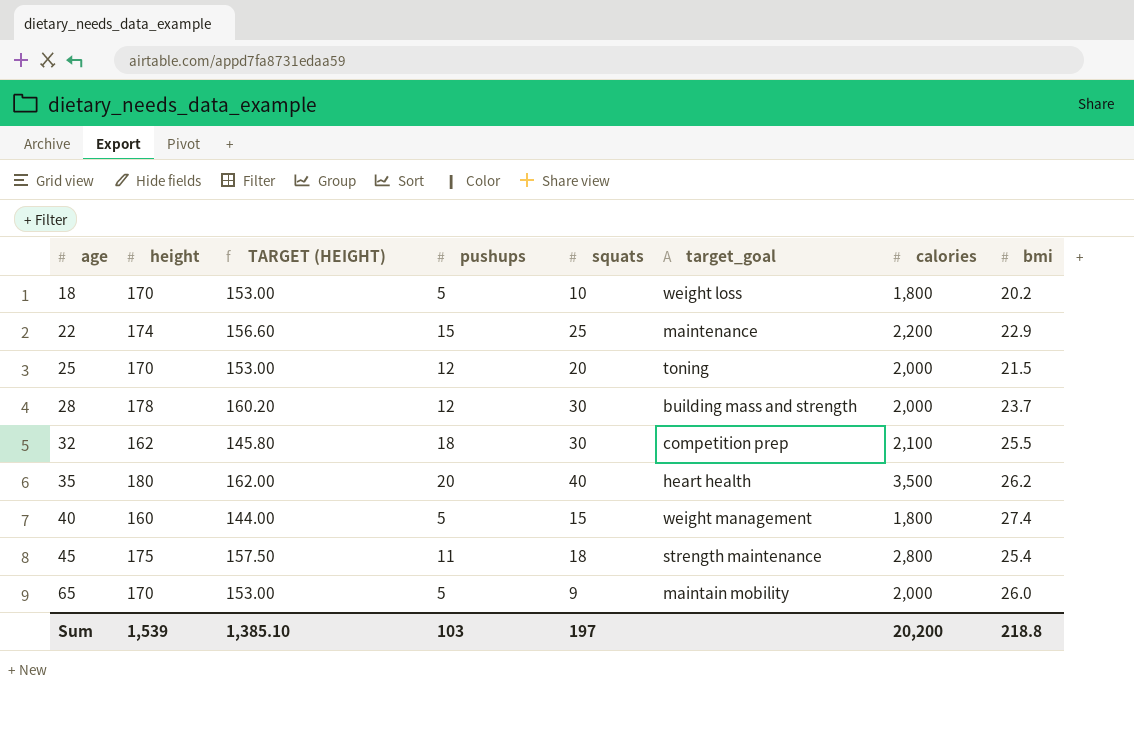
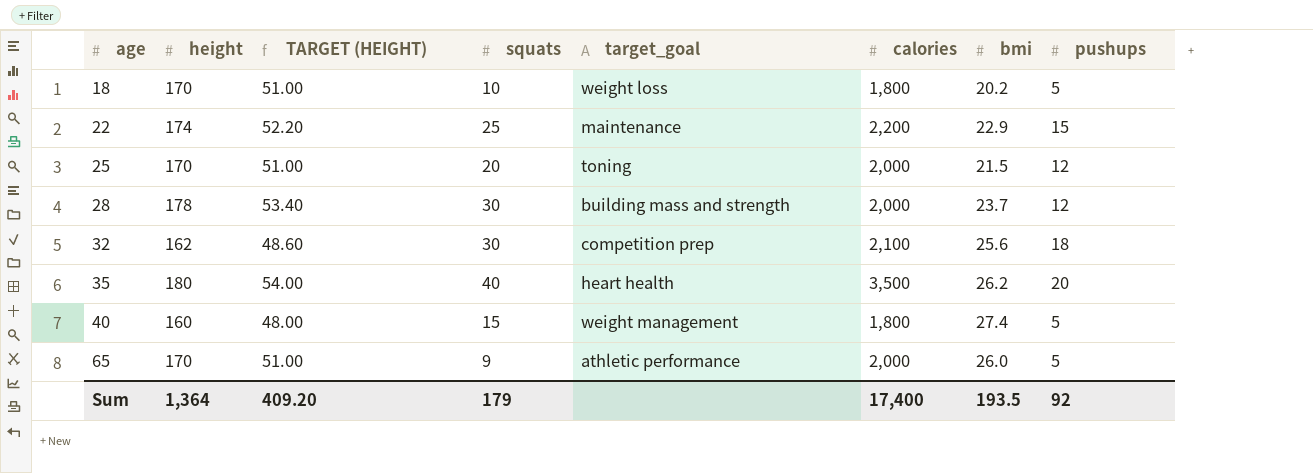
column TARGET (HEIGHT) | formula: [height] * 0.9 -> [height] * 0.3
column pushups | position: 4 -> 8
row 45: 175 | 157.50 | 11 | 18 | strength maintenance | 2,800 | 25.4 -> none
32 | bmi: 25.5 -> 25.6
65 | target_goal: maintain mobility -> athletic performance
Sum | height: 1,539 -> 1,364
Sum | TARGET (HEIGHT): 1,385.10 -> 409.20
Sum | squats: 197 -> 179
Sum | calories: 20,200 -> 17,400
Sum | bmi: 218.8 -> 193.5
Sum | pushups: 103 -> 92

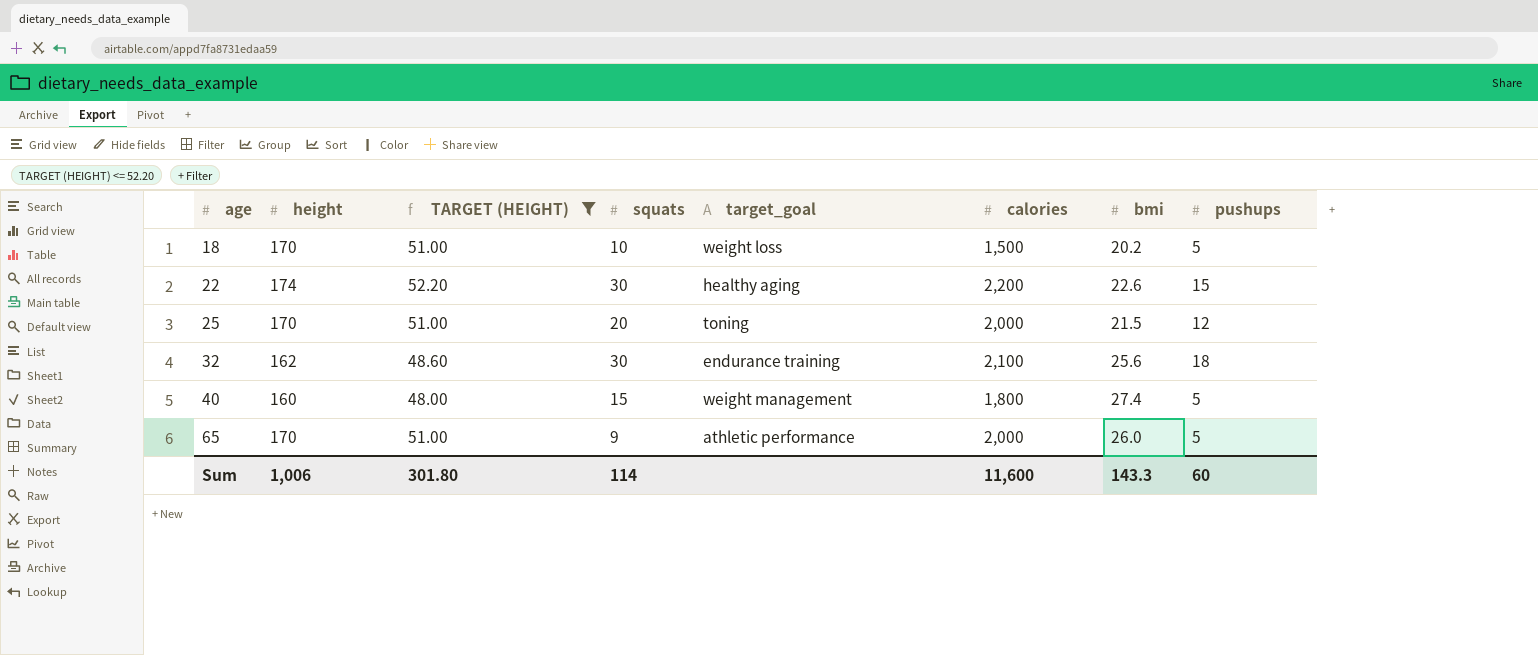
filter: none -> TARGET (HEIGHT) <= 52.20
18 | calories: 1,800 -> 1,500
22 | squats: 25 -> 30
22 | target_goal: maintenance -> healthy aging
22 | bmi: 22.9 -> 22.6
32 | target_goal: competition prep -> endurance training
Sum | height: 1,364 -> 1,006
Sum | TARGET (HEIGHT): 409.20 -> 301.80
Sum | squats: 179 -> 114
Sum | calories: 17,400 -> 11,600
Sum | bmi: 193.5 -> 143.3
Sum | pushups: 92 -> 60

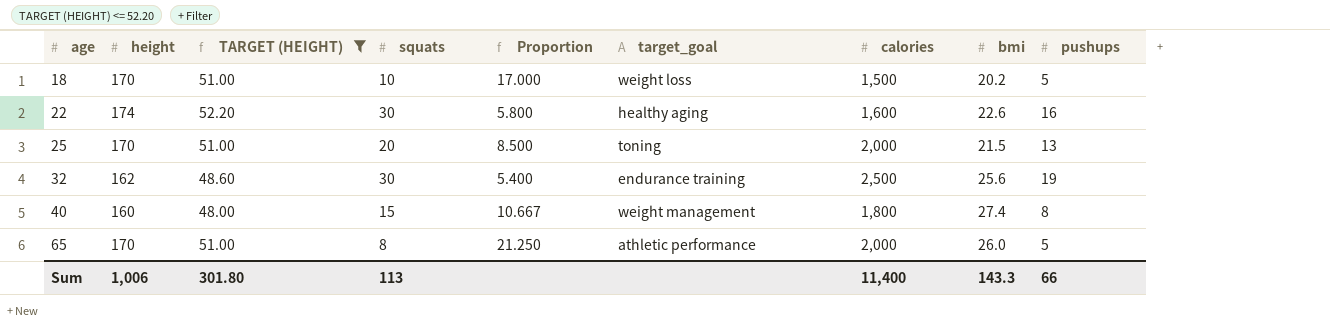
column Proportion | formula: none -> [height] / [squats]
22 | calories: 2,200 -> 1,600
22 | pushups: 15 -> 16
25 | pushups: 12 -> 13
32 | calories: 2,100 -> 2,500
32 | pushups: 18 -> 19
40 | pushups: 5 -> 8
65 | squats: 9 -> 8
Sum | squats: 114 -> 113
Sum | calories: 11,600 -> 11,400
Sum | pushups: 60 -> 66

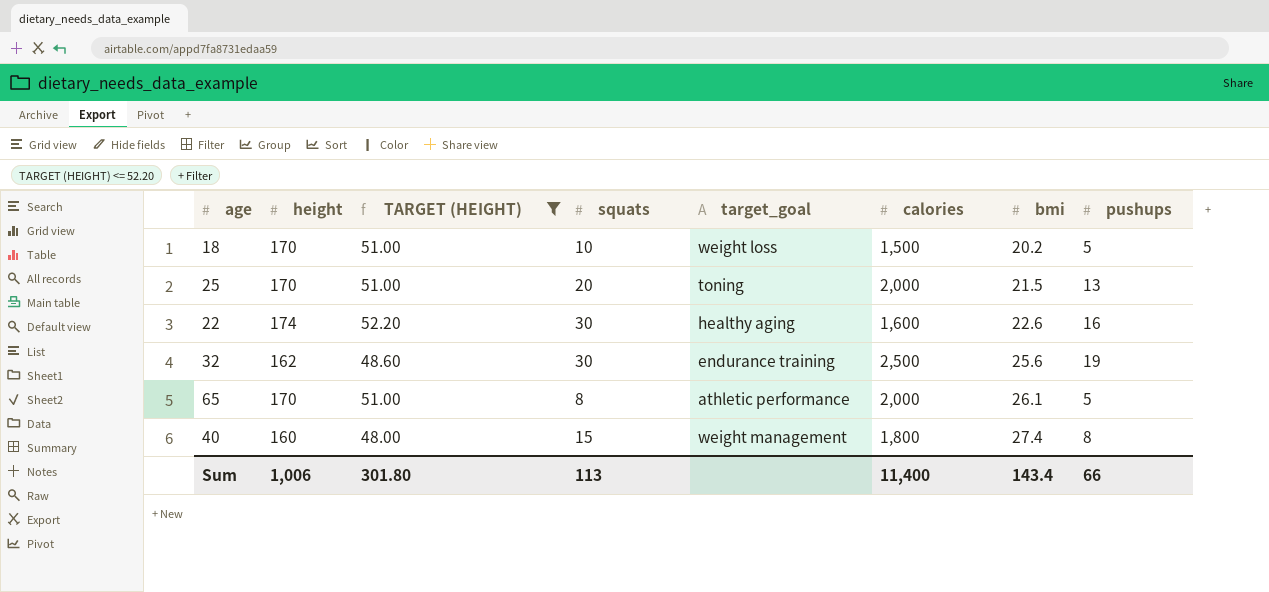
row order: age ascending -> bmi ascending
column Proportion | formula: [height] / [squats] -> none
65 | bmi: 26.0 -> 26.1
Sum | bmi: 143.3 -> 143.4

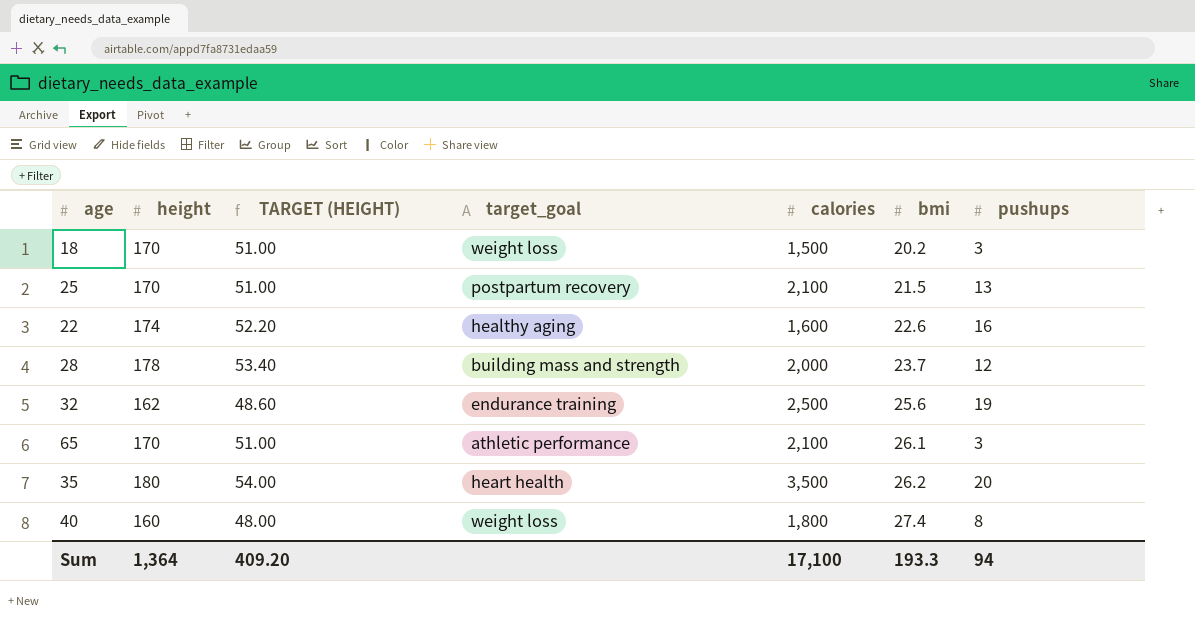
filter: TARGET (HEIGHT) <= 52.20 -> none
column squats | position: 4 -> none
18 | pushups: 5 -> 3
25 | target_goal: toning -> postpartum recovery
25 | calories: 2,000 -> 2,100
65 | calories: 2,000 -> 2,100
65 | pushups: 5 -> 3
40 | target_goal: weight management -> weight loss
Sum | height: 1,006 -> 1,364
Sum | TARGET (HEIGHT): 301.80 -> 409.20
Sum | calories: 11,400 -> 17,100
Sum | bmi: 143.4 -> 193.3
Sum | pushups: 66 -> 94

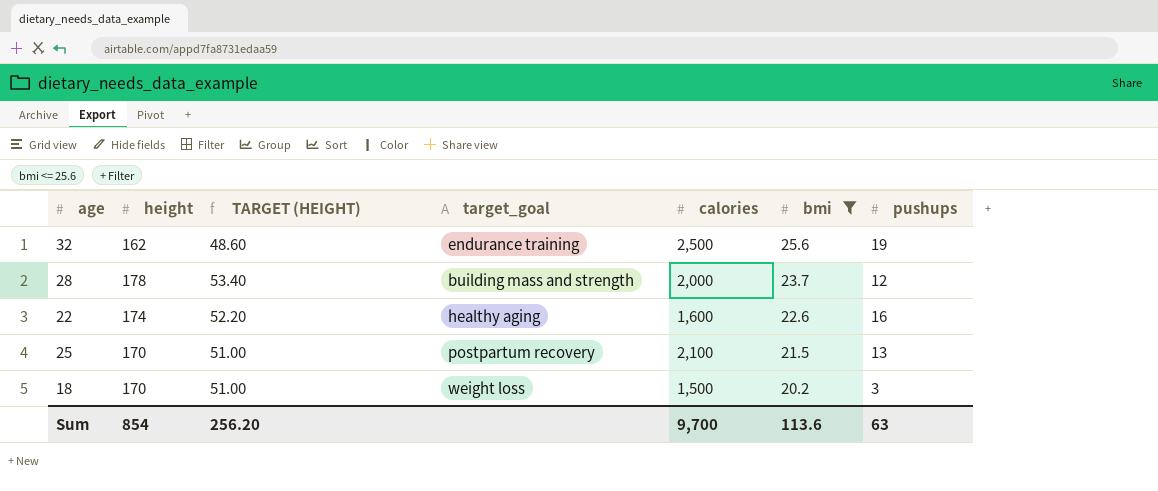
filter: none -> bmi <= 25.6
row order: bmi ascending -> bmi descending
Sum | height: 1,364 -> 854
Sum | TARGET (HEIGHT): 409.20 -> 256.20
Sum | calories: 17,100 -> 9,700
Sum | bmi: 193.3 -> 113.6
Sum | pushups: 94 -> 63

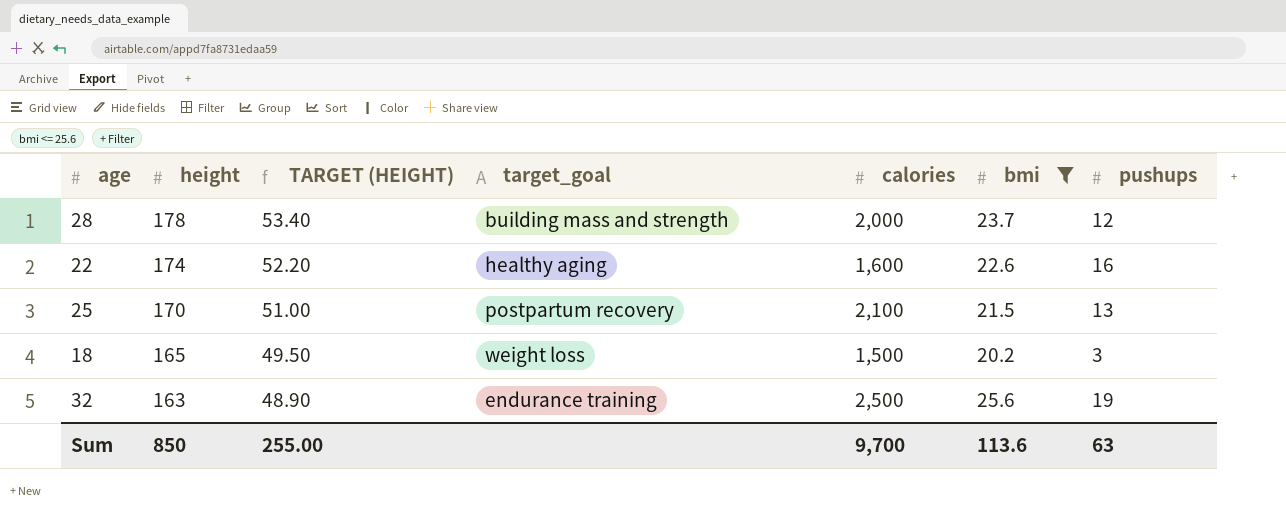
row order: bmi descending -> height descending
18 | height: 170 -> 165
18 | TARGET (HEIGHT): 51.00 -> 49.50
32 | height: 162 -> 163
32 | TARGET (HEIGHT): 48.60 -> 48.90
Sum | height: 854 -> 850
Sum | TARGET (HEIGHT): 256.20 -> 255.00

